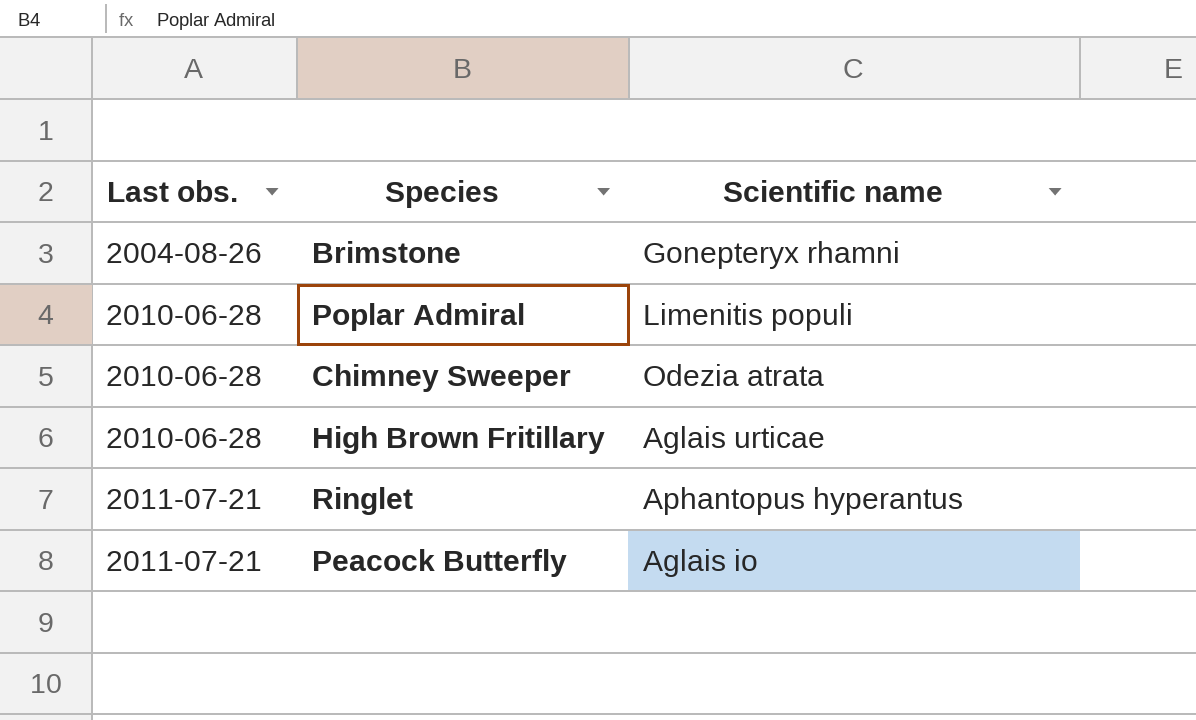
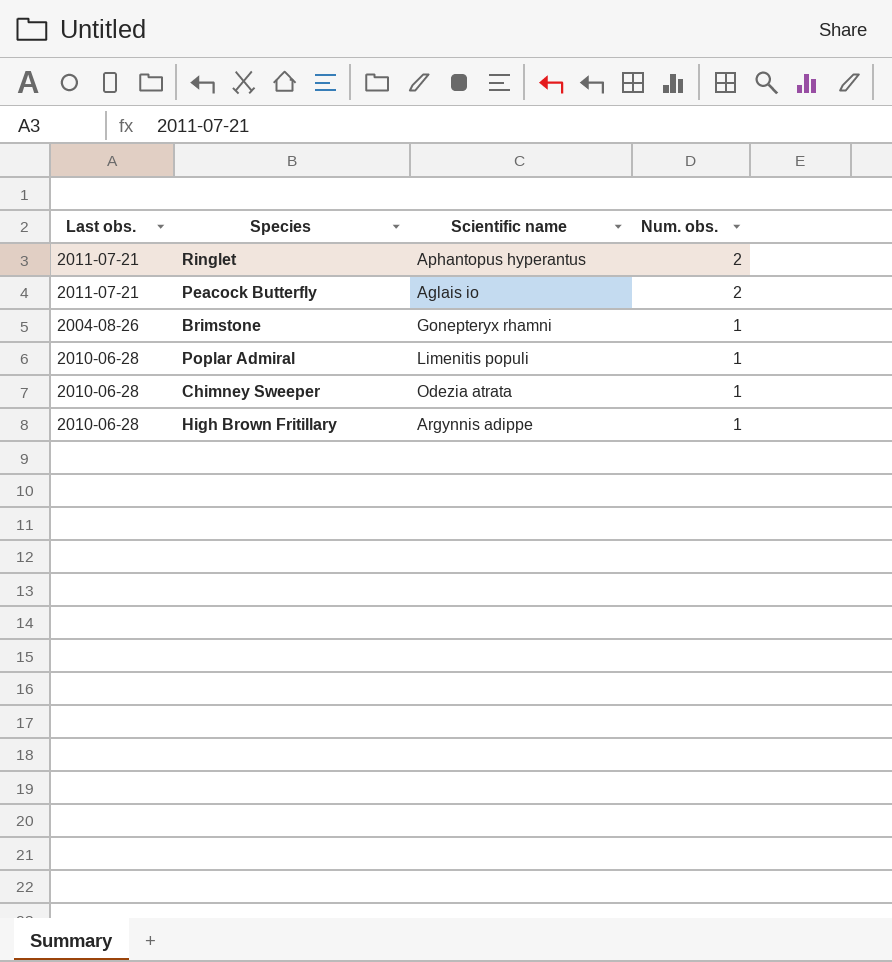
row order: Last obs. ascending -> Num. obs. descending
column Num. obs. | position: none -> 4
High Brown Fritillary | Scientific name: Aglais urticae -> Argynnis adippe

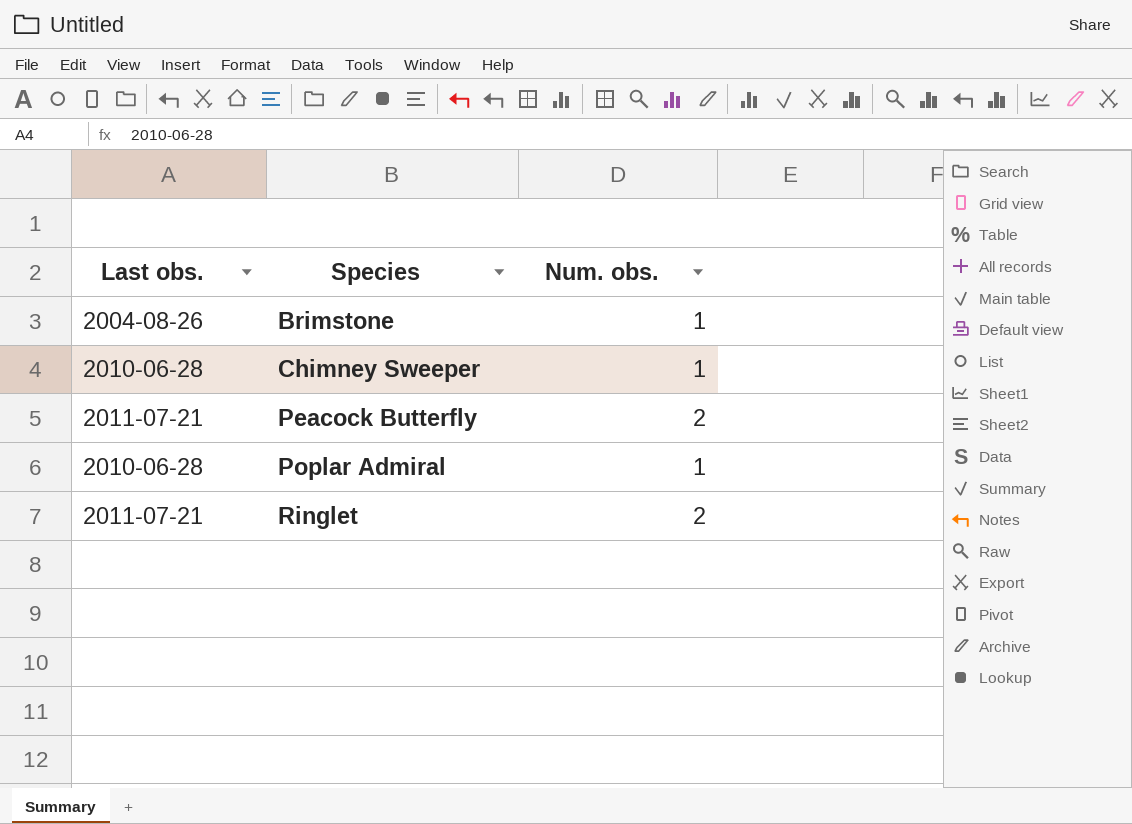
row order: Num. obs. descending -> Species ascending
column Scientific name | position: 3 -> none
row High Brown Fritillary: 2010-06-28 | Argynnis adippe | 1 -> none

